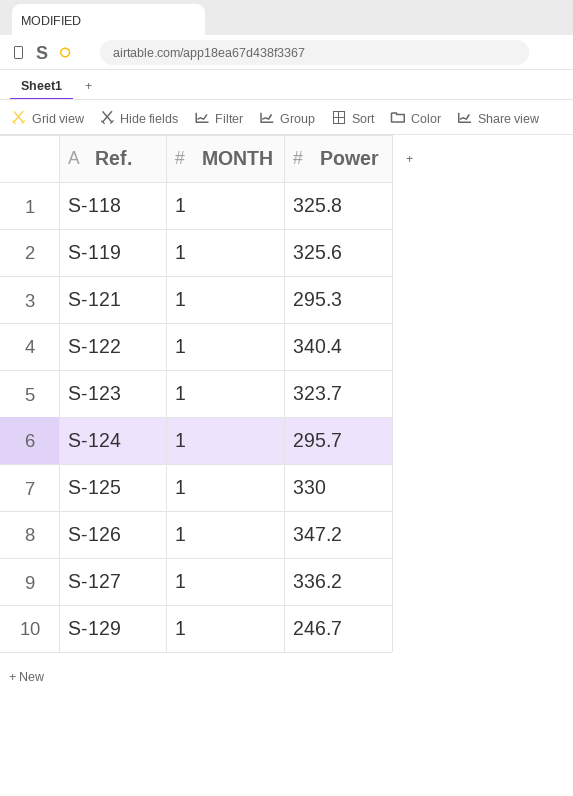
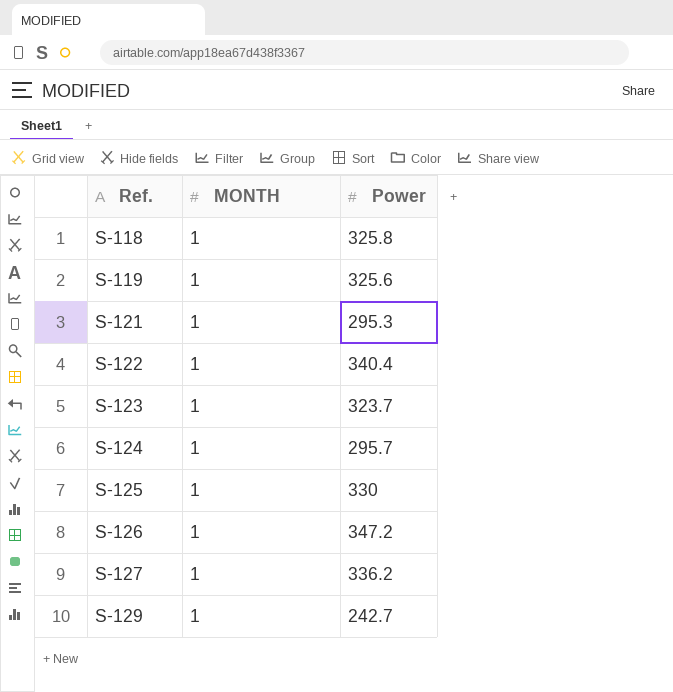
S-129 | Power: 246.7 -> 242.7

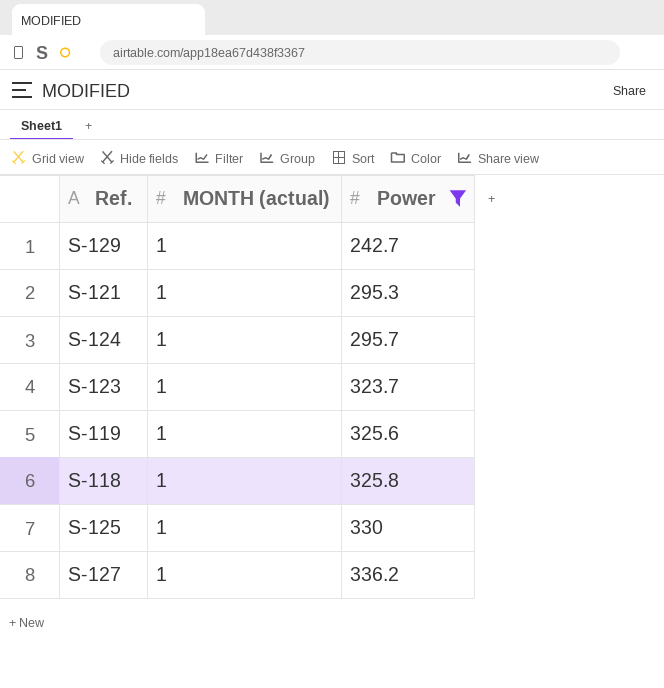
filter: none -> Power <= 336.2
row order: Ref. ascending -> Power ascending
column name: MONTH -> MONTH (actual)

